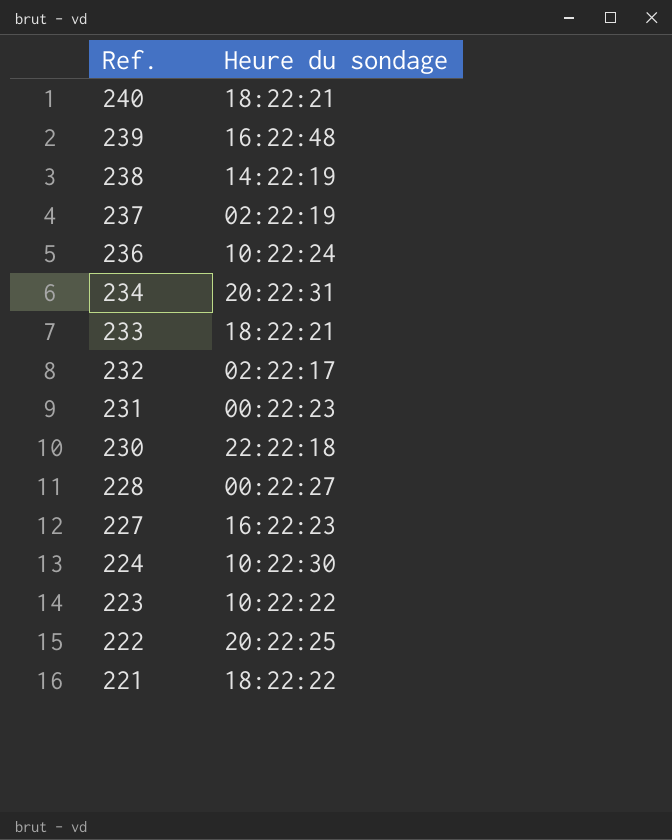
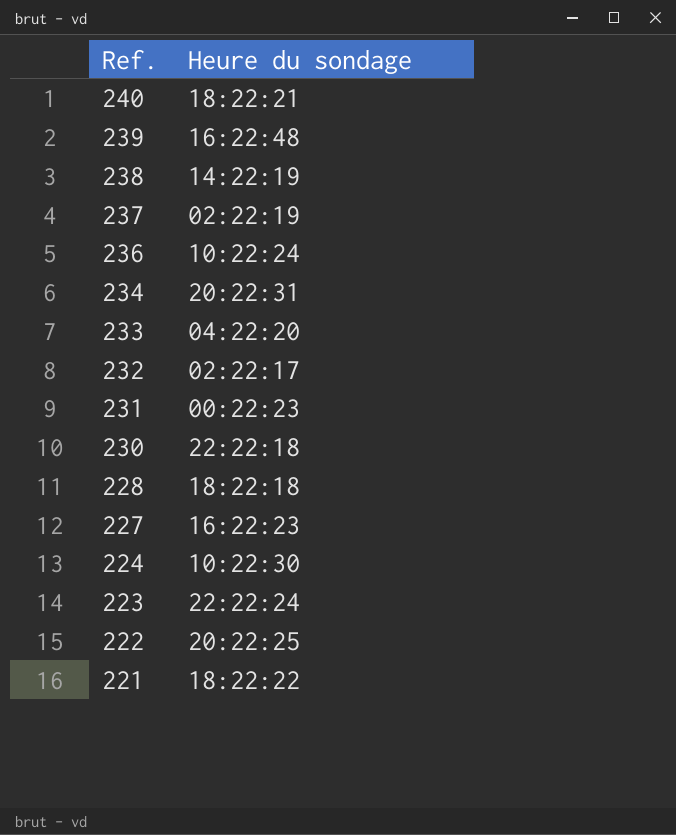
233 | Heure du sondage: 18:22:21 -> 04:22:20
228 | Heure du sondage: 00:22:27 -> 18:22:18
223 | Heure du sondage: 10:22:22 -> 22:22:24

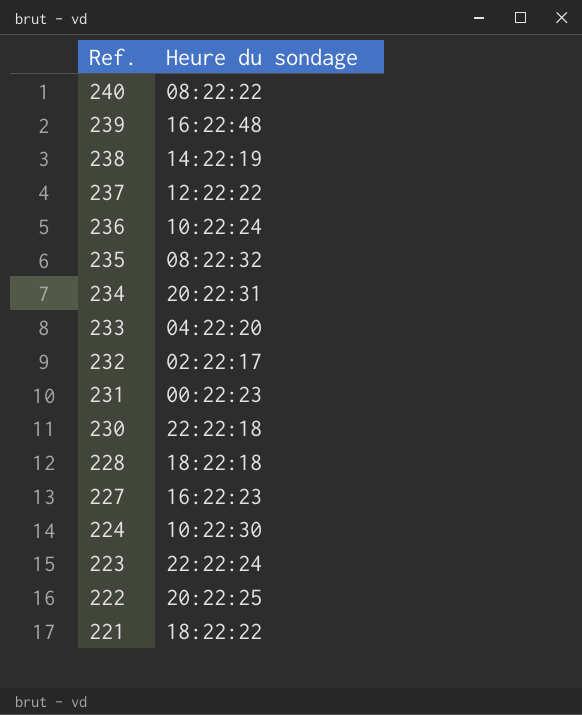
240 | Heure du sondage: 18:22:21 -> 08:22:22
237 | Heure du sondage: 02:22:19 -> 12:22:22
row 235: none -> 08:22:32

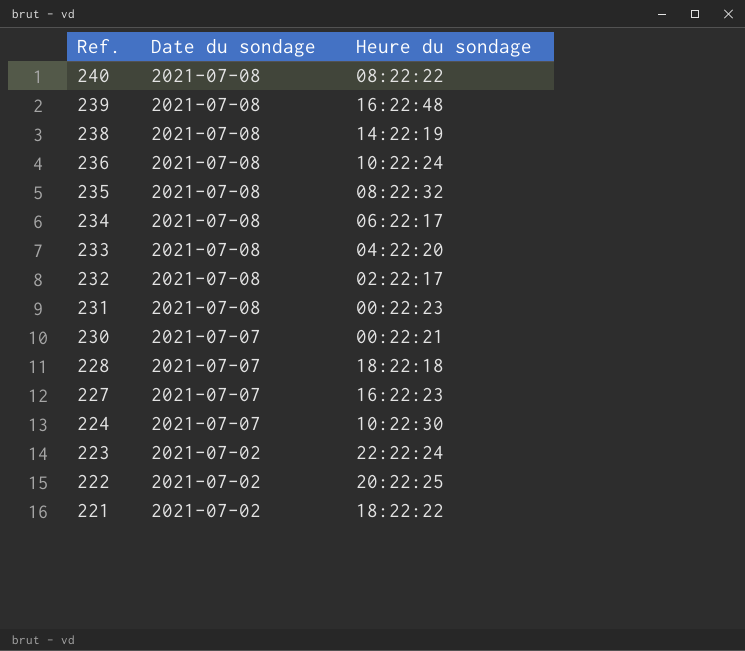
column Date du sondage | position: none -> 2
row 237: 12:22:22 -> none
234 | Heure du sondage: 20:22:31 -> 06:22:17
230 | Heure du sondage: 22:22:18 -> 00:22:21

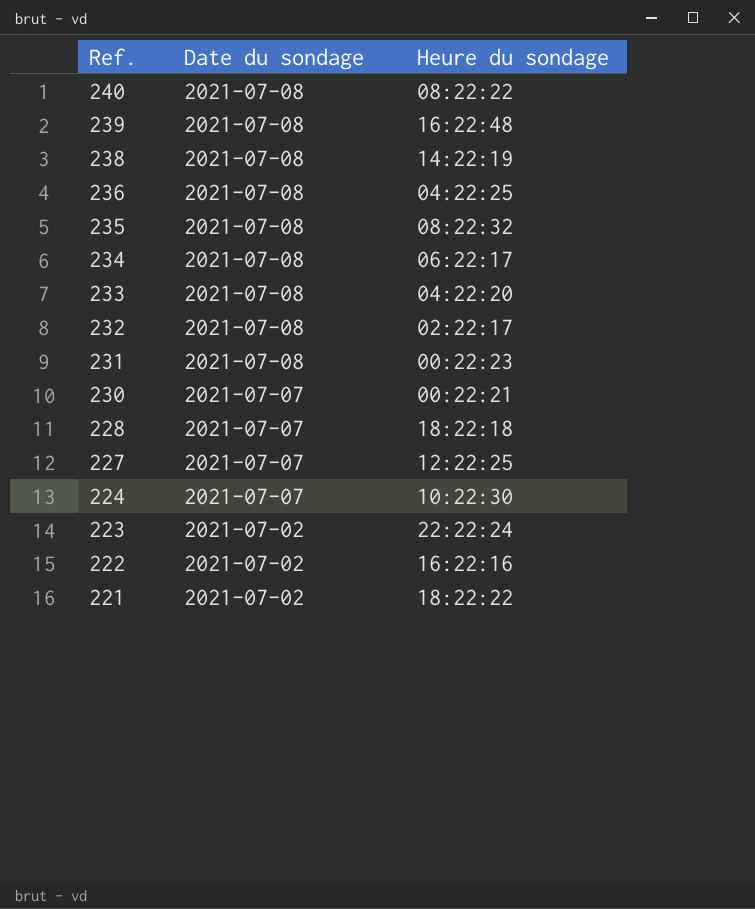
236 | Heure du sondage: 10:22:24 -> 04:22:25
227 | Heure du sondage: 16:22:23 -> 12:22:25
222 | Heure du sondage: 20:22:25 -> 16:22:16

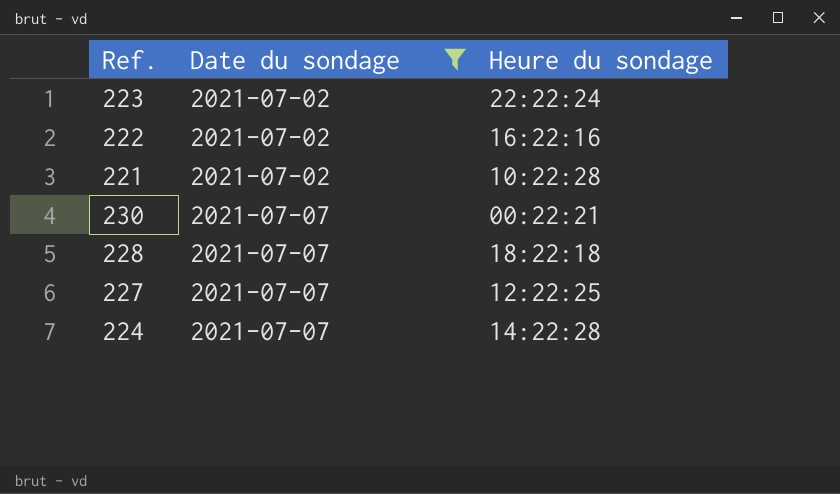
filter: none -> Date du sondage != 2021-07-08
row order: Ref. descending -> Date du sondage ascending
221 | Heure du sondage: 18:22:22 -> 10:22:28
224 | Heure du sondage: 10:22:30 -> 14:22:28

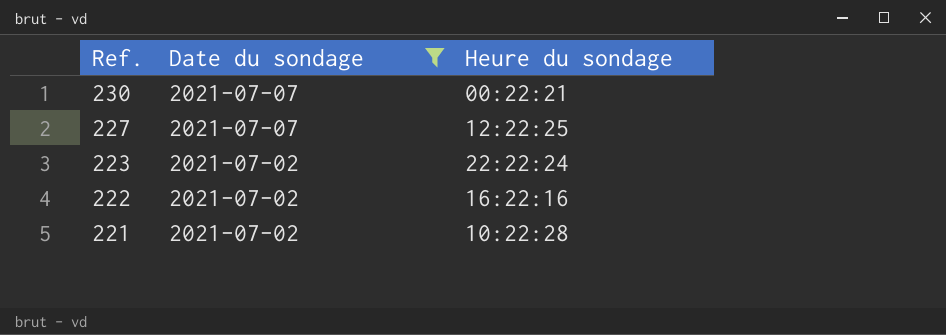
row order: Date du sondage ascending -> Ref. descending
row 228: 2021-07-07 | 18:22:18 -> none
row 224: 2021-07-07 | 14:22:28 -> none

